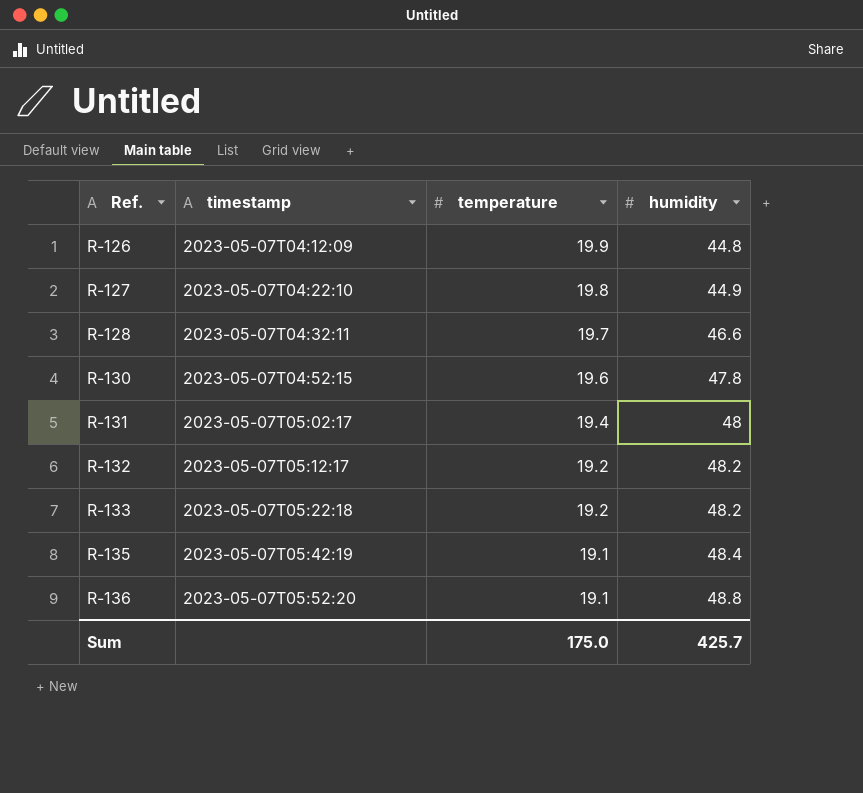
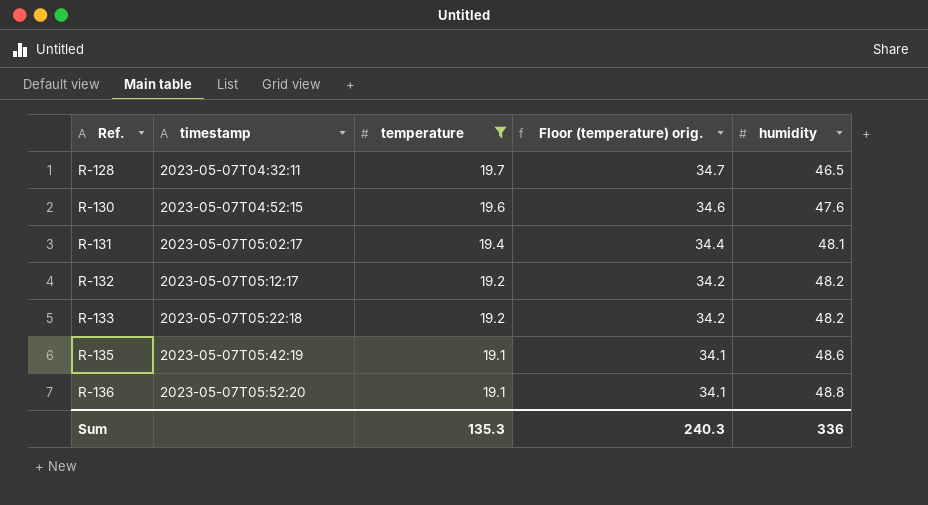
filter: none -> temperature <= 19.7
column Floor (temperature) orig. | formula: none -> [temperature] + 15
R-128 | humidity: 46.6 -> 46.5
R-130 | humidity: 47.8 -> 47.6
R-131 | humidity: 48 -> 48.1
R-135 | humidity: 48.4 -> 48.6
Sum | temperature: 175.0 -> 135.3
Sum | humidity: 425.7 -> 336

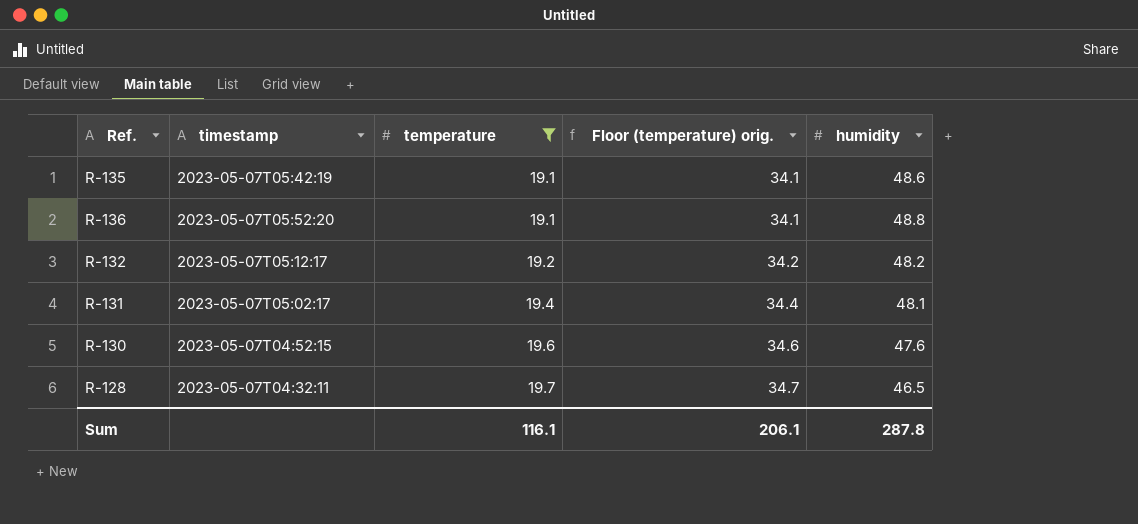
row order: Ref. ascending -> temperature ascending
row R-133: 2023-05-07T05:22:18 | 19.2 | 34.2 | 48.2 -> none
Sum | temperature: 135.3 -> 116.1
Sum | Floor (temperature) orig.: 240.3 -> 206.1
Sum | humidity: 336 -> 287.8

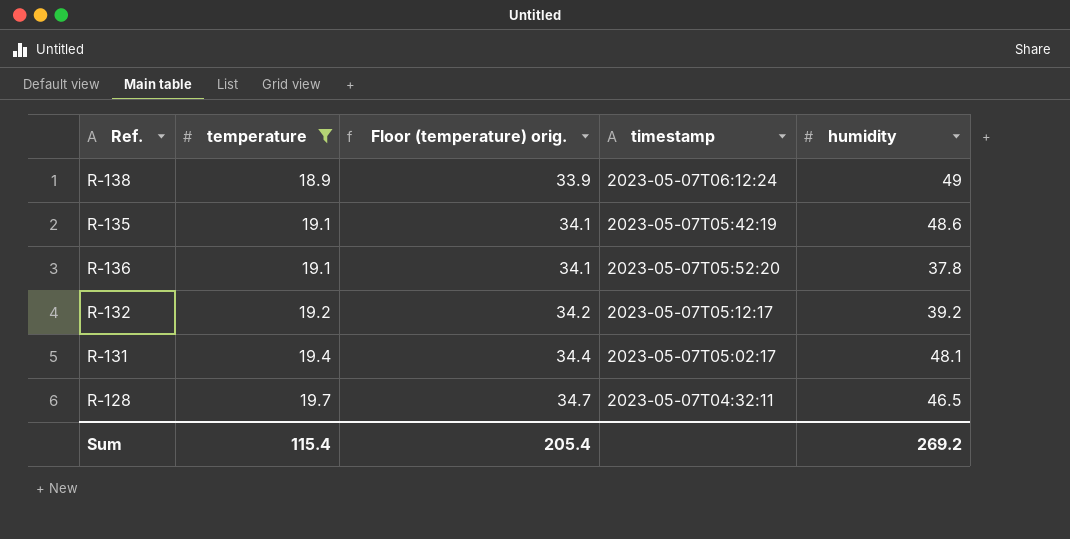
column timestamp | position: 2 -> 4
row R-130: 2023-05-07T04:52:15 | 19.6 | 34.6 | 47.6 -> none
row R-138: none -> 18.9 | 33.9 | 2023-05-07T06:12:24 | 49
R-136 | humidity: 48.8 -> 37.8
R-132 | humidity: 48.2 -> 39.2
Sum | temperature: 116.1 -> 115.4
Sum | Floor (temperature) orig.: 206.1 -> 205.4
Sum | humidity: 287.8 -> 269.2

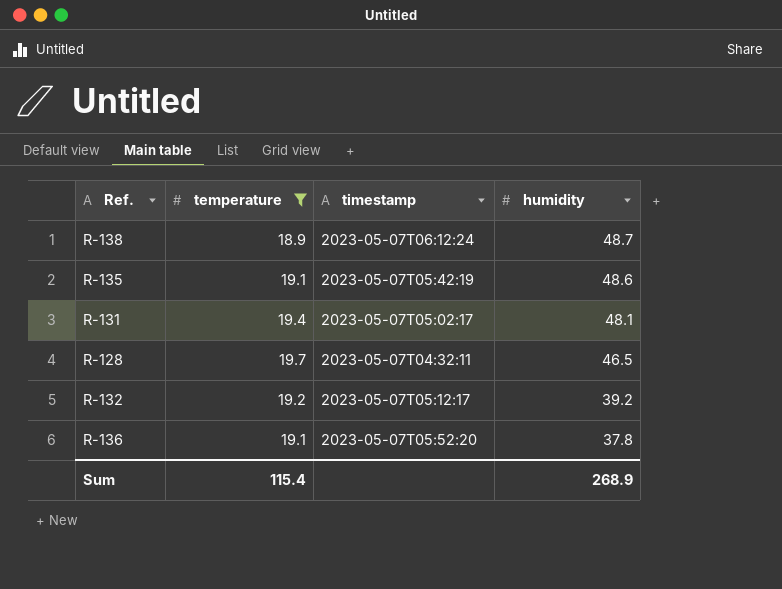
row order: temperature ascending -> humidity descending
column Floor (temperature) orig. | formula: [temperature] + 15 -> none
R-138 | humidity: 49 -> 48.7
Sum | humidity: 269.2 -> 268.9

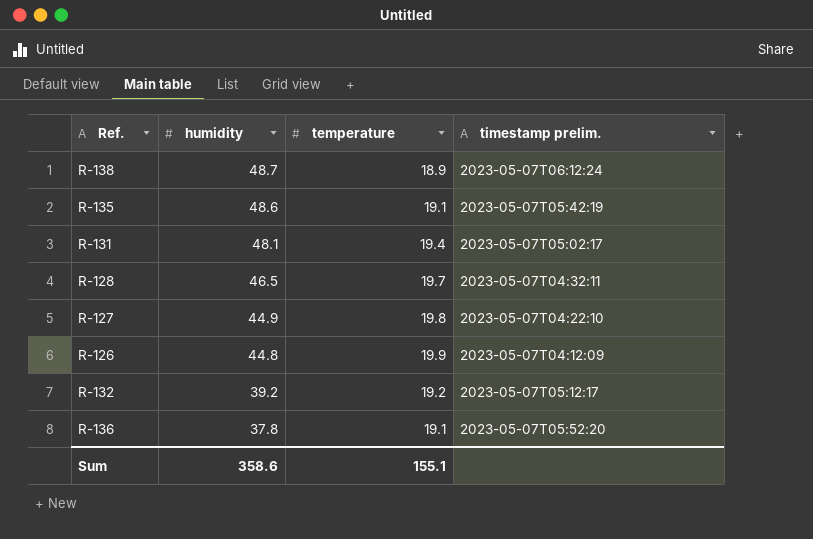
filter: temperature <= 19.7 -> none
column humidity | position: 4 -> 2
column name: timestamp -> timestamp prelim.
Sum | humidity: 268.9 -> 358.6
Sum | temperature: 115.4 -> 155.1

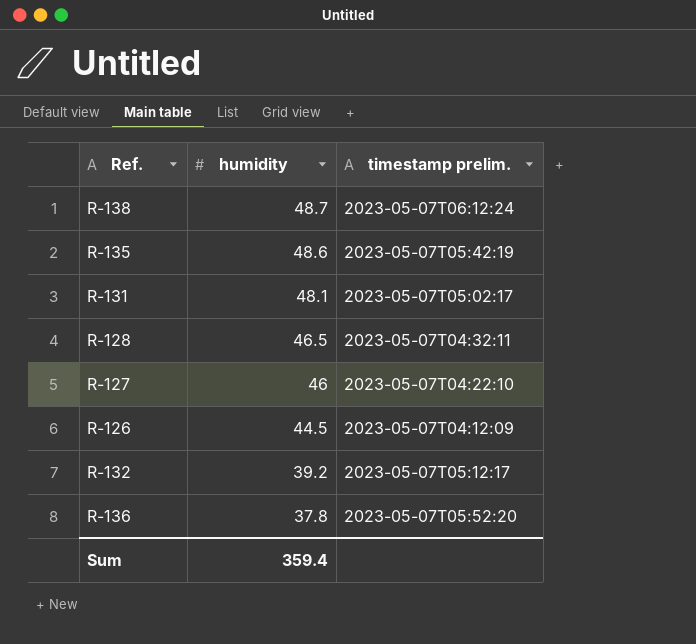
column temperature | position: 3 -> none
R-127 | humidity: 44.9 -> 46
R-126 | humidity: 44.8 -> 44.5
Sum | humidity: 358.6 -> 359.4

